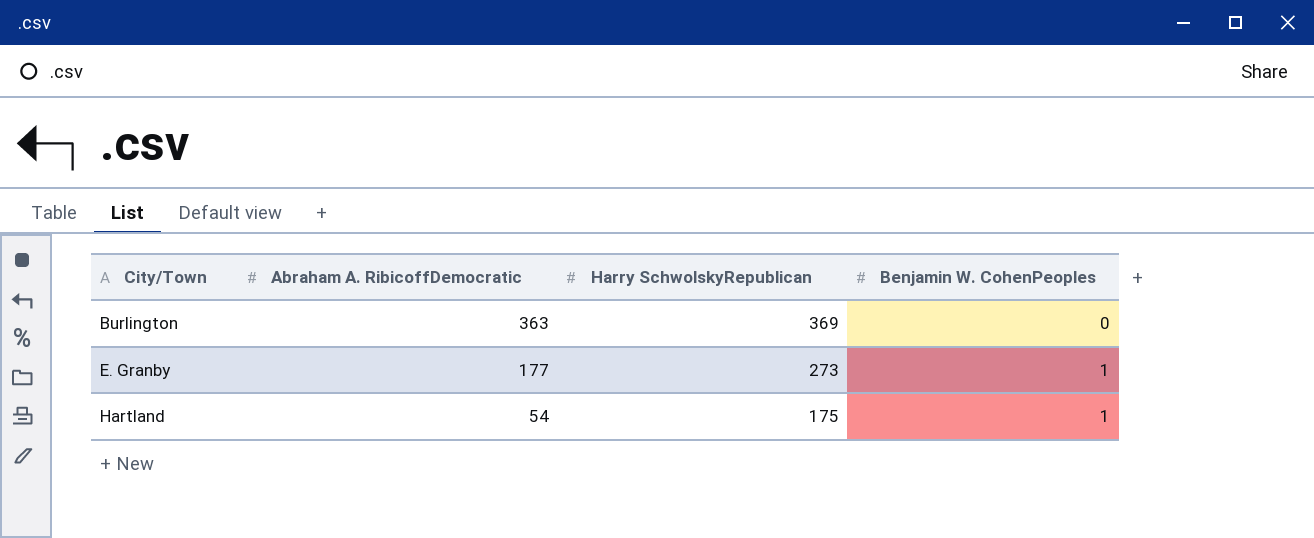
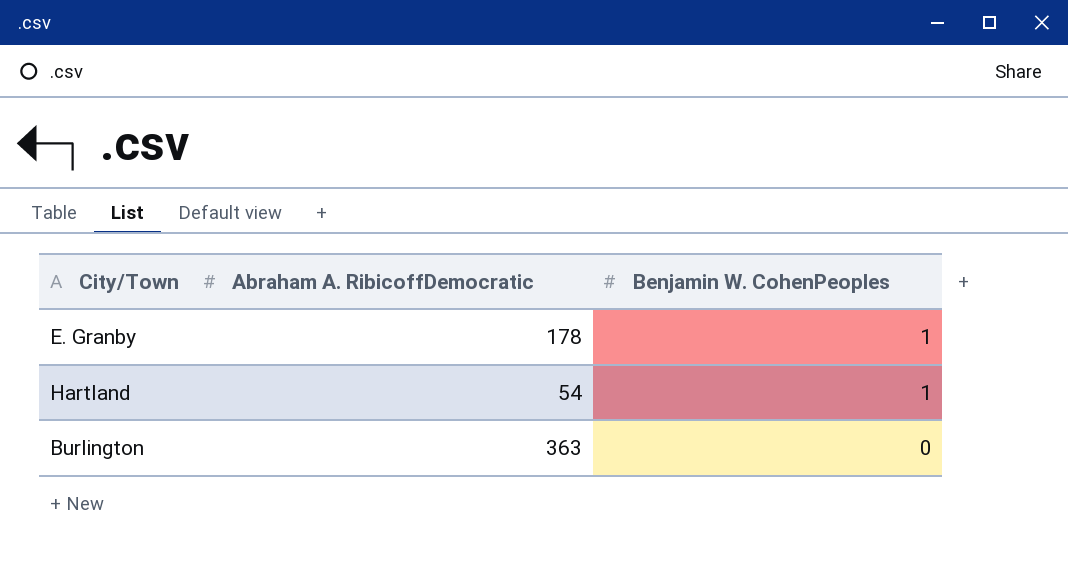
row order: City/Town ascending -> Benjamin W. CohenPeoples descending
column Harry SchwolskyRepublican | position: 3 -> none
E. Granby | Abraham A. RibicoffDemocratic: 177 -> 178

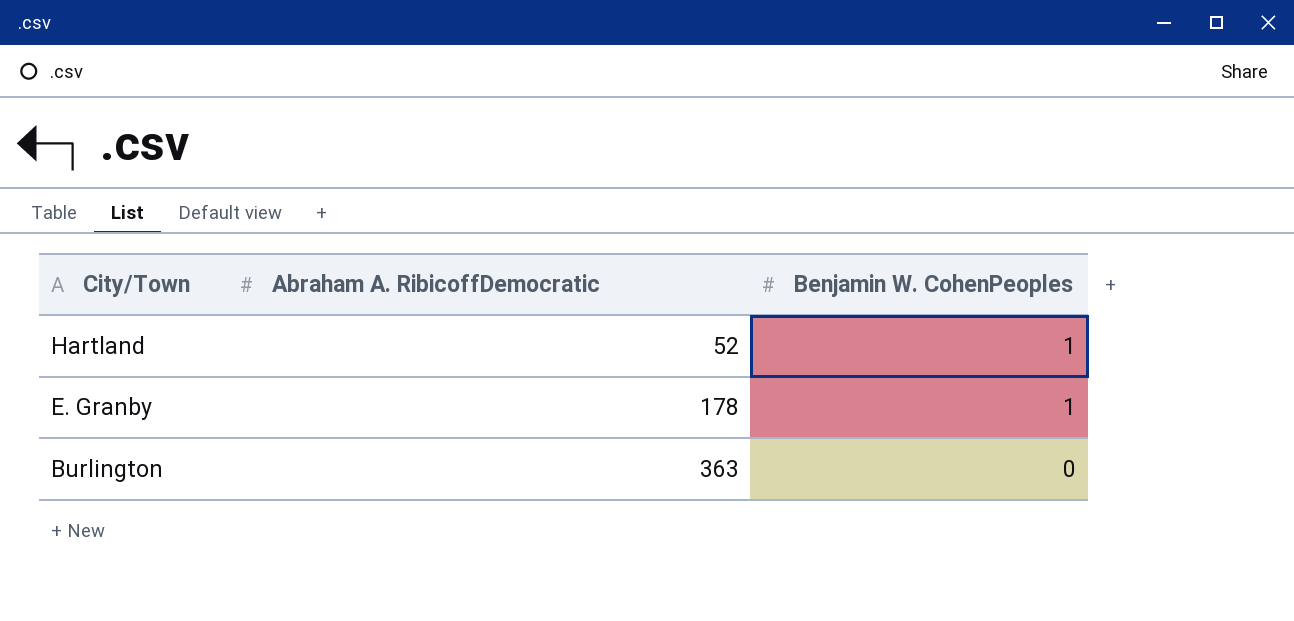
row order: Benjamin W. CohenPeoples descending -> City/Town descending
Hartland | Abraham A. RibicoffDemocratic: 54 -> 52

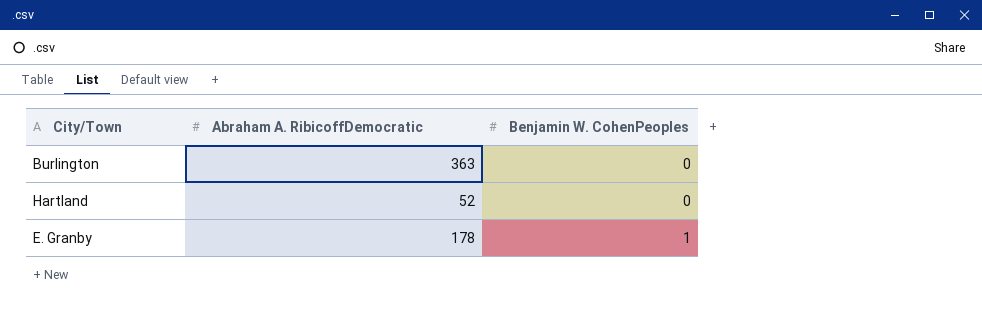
row order: City/Town descending -> Benjamin W. CohenPeoples ascending
Hartland | Benjamin W. CohenPeoples: 1 -> 0

